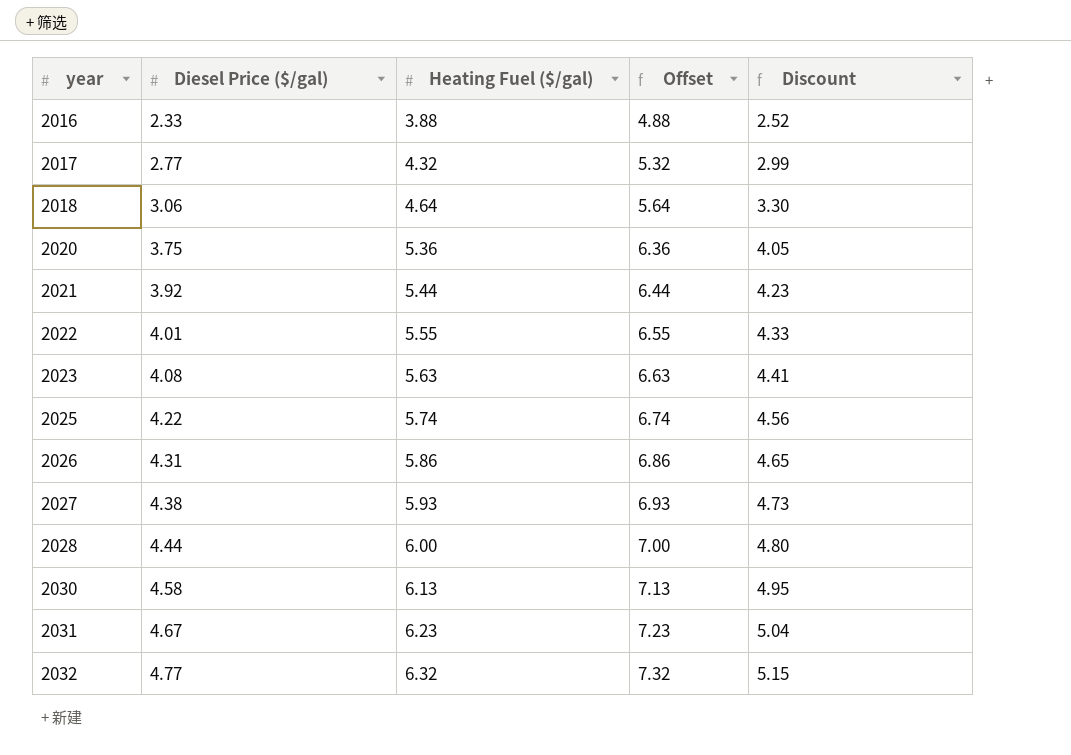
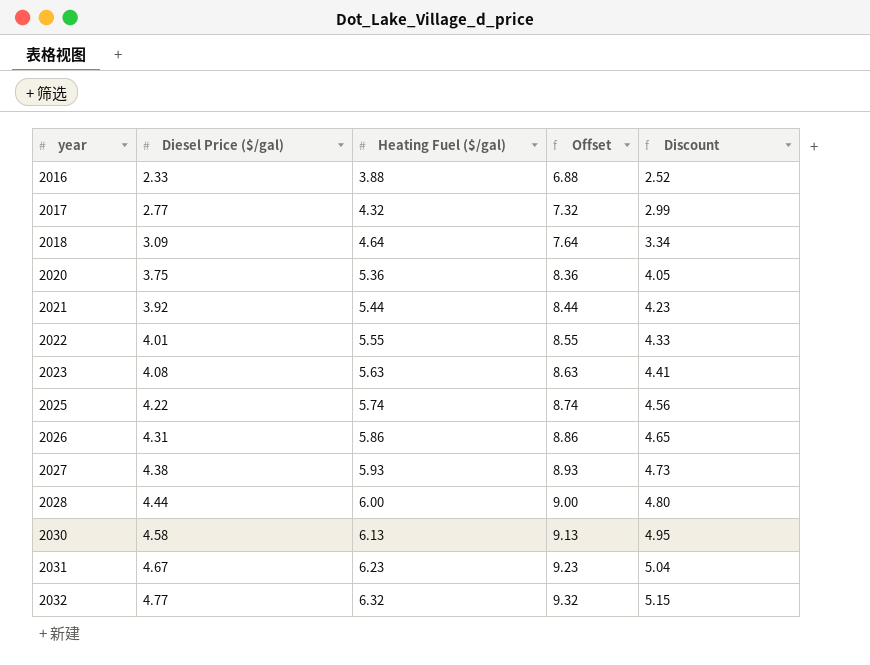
column Offset | formula: [Heating Fuel ($/gal)] + 1 -> [Heating Fuel ($/gal)] + 3
2018 | Diesel Price ($/gal): 3.06 -> 3.09
2018 | Discount: 3.30 -> 3.34

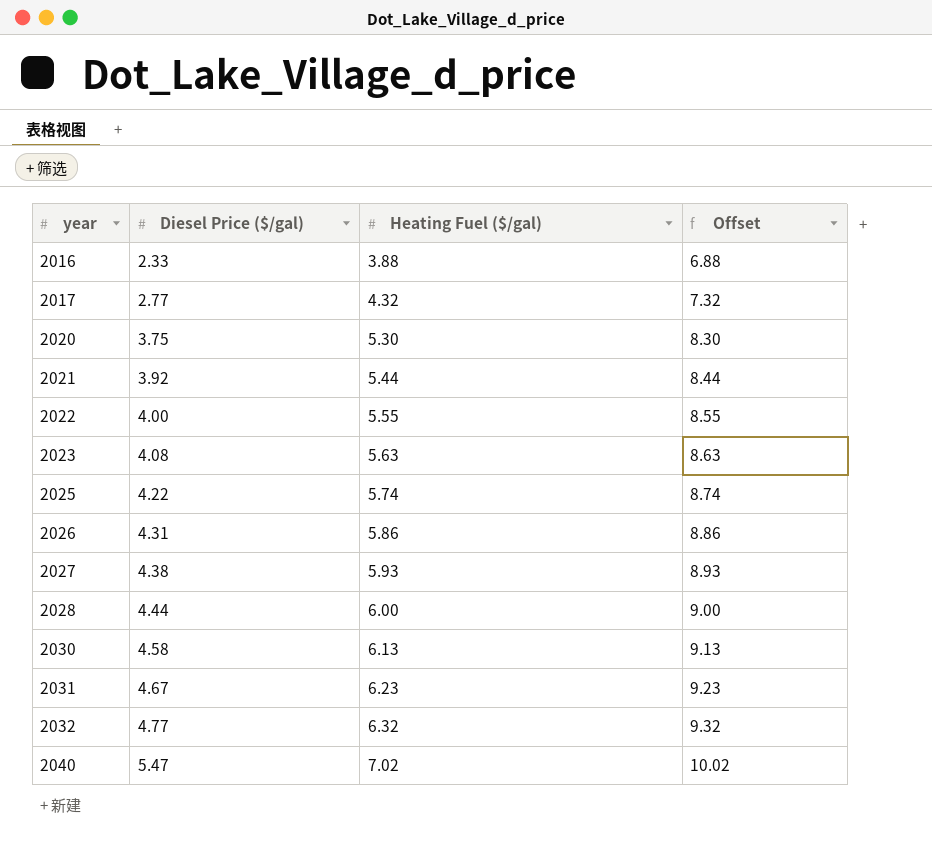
column Discount | formula: [Diesel Price ($/gal)] * 1.08 -> none
row 2018: 3.09 | 4.64 | 7.64 | 3.34 -> none
2020 | Heating Fuel ($/gal): 5.36 -> 5.30
2020 | Offset: 8.36 -> 8.30
2022 | Diesel Price ($/gal): 4.01 -> 4.00
row 2040: none -> 5.47 | 7.02 | 10.02

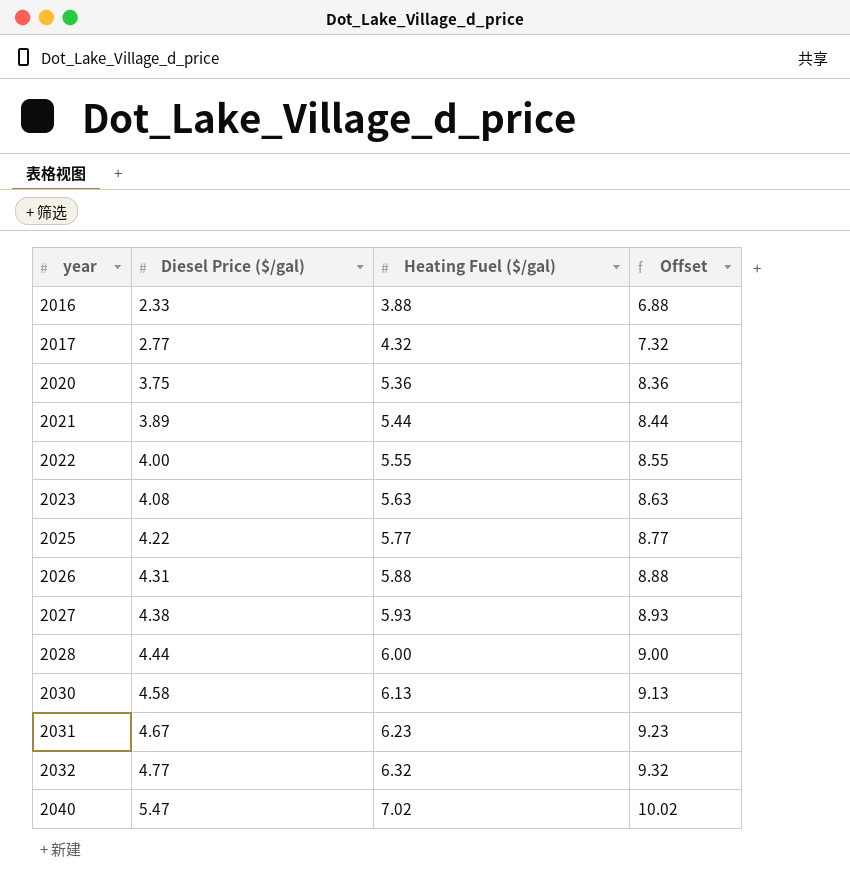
2020 | Heating Fuel ($/gal): 5.30 -> 5.36
2020 | Offset: 8.30 -> 8.36
2021 | Diesel Price ($/gal): 3.92 -> 3.89
2025 | Heating Fuel ($/gal): 5.74 -> 5.77
2025 | Offset: 8.74 -> 8.77
2026 | Heating Fuel ($/gal): 5.86 -> 5.88
2026 | Offset: 8.86 -> 8.88

